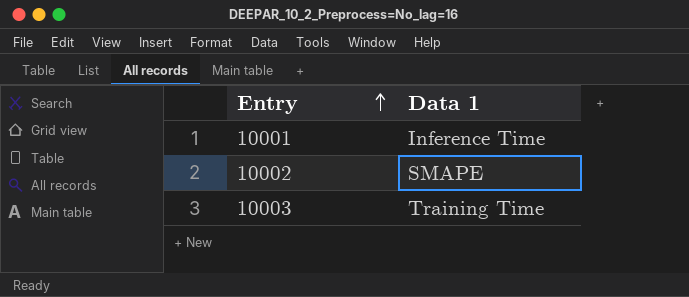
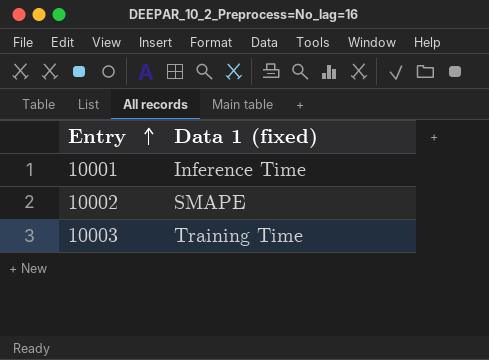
column name: Data 1 -> Data 1 (fixed)

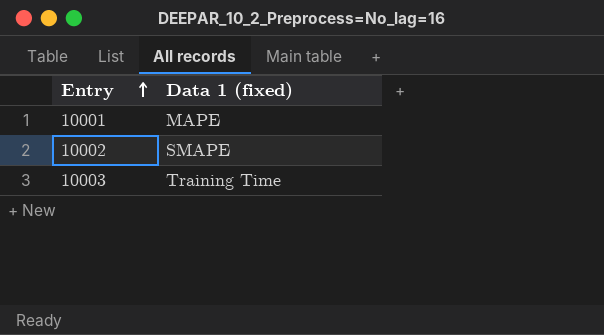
10001 | Data 1 (fixed): Inference Time -> MAPE

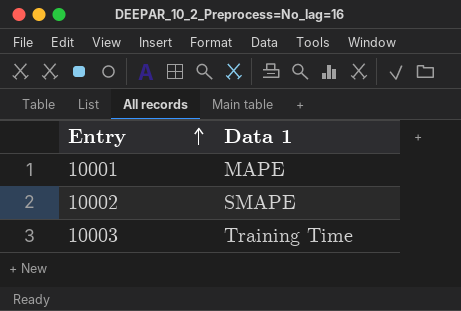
column name: Data 1 (fixed) -> Data 1

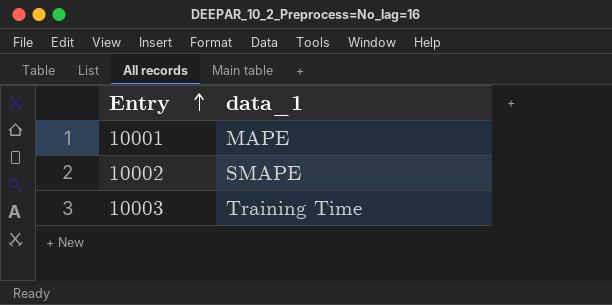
column name: Data 1 -> data_1

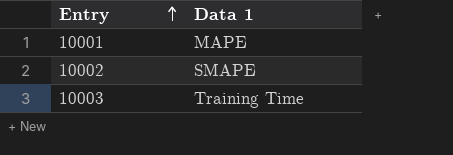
column name: data_1 -> Data 1

